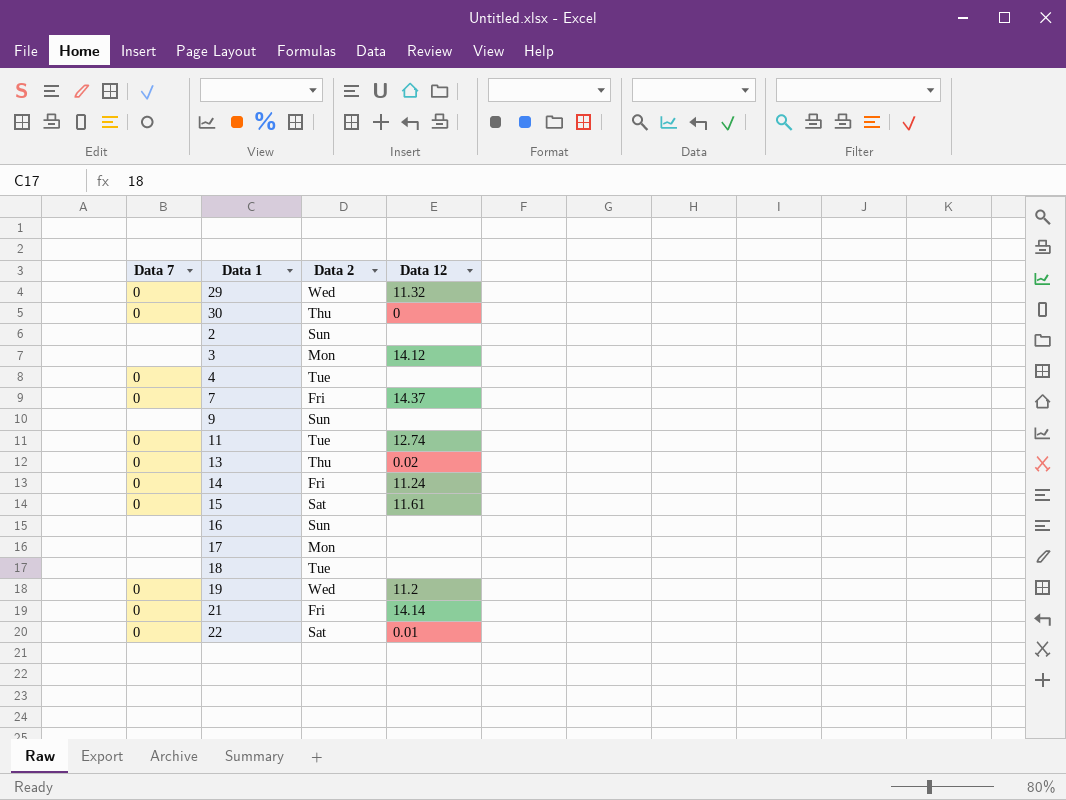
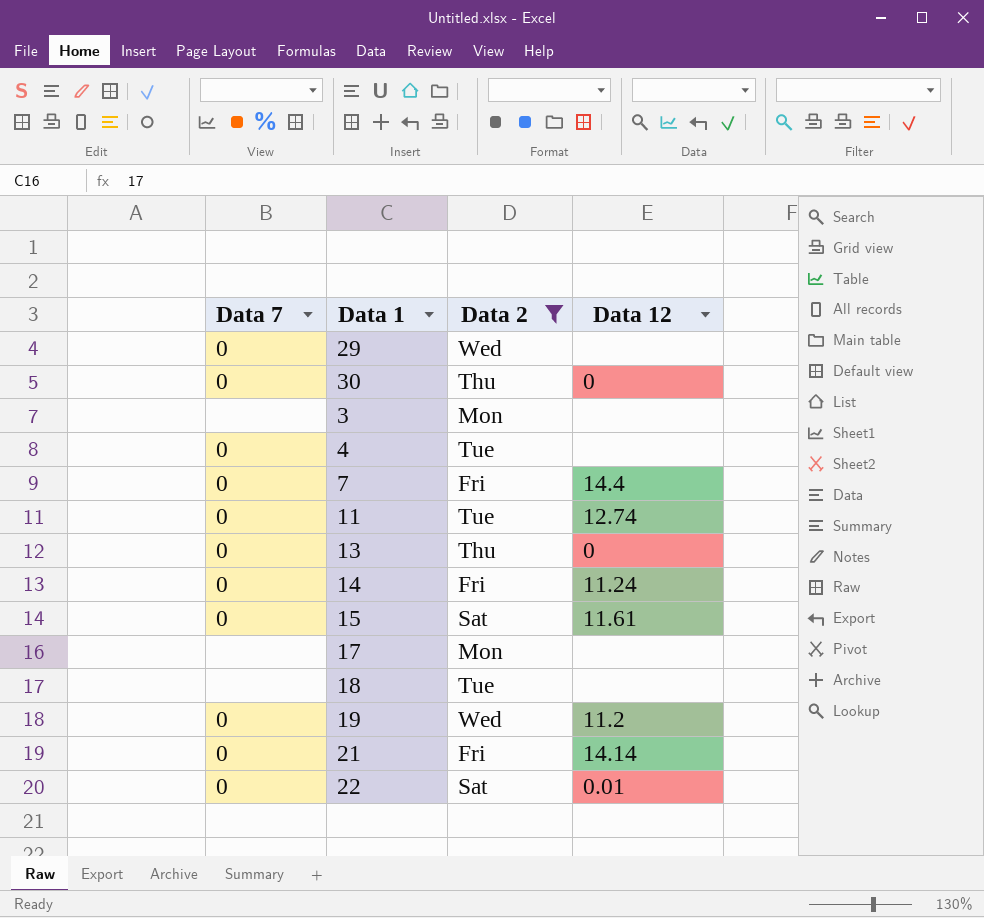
filter: none -> Data 2 != Sun
29 | Data 12: 11.32 -> none
3 | Data 12: 14.12 -> none
7 | Data 12: 14.37 -> 14.4
13 | Data 12: 0.02 -> 0

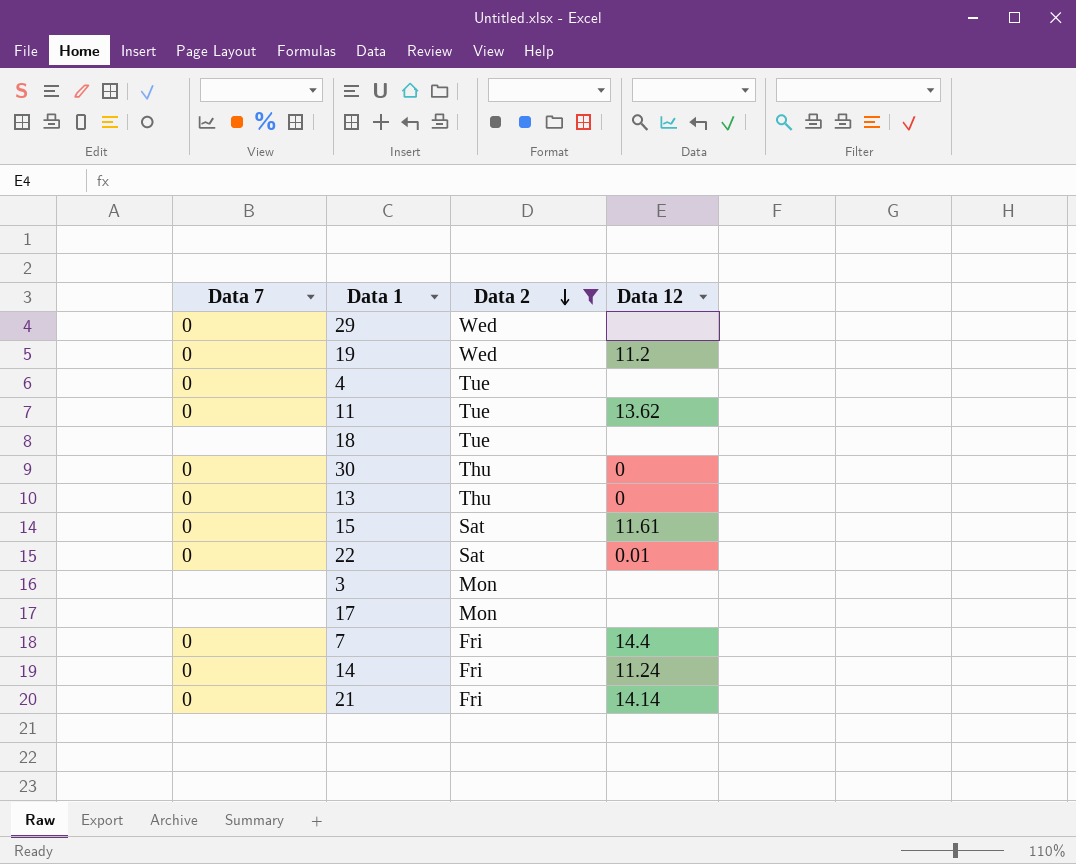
row order: none -> Data 2 descending
11 | Data 12: 12.74 -> 13.62

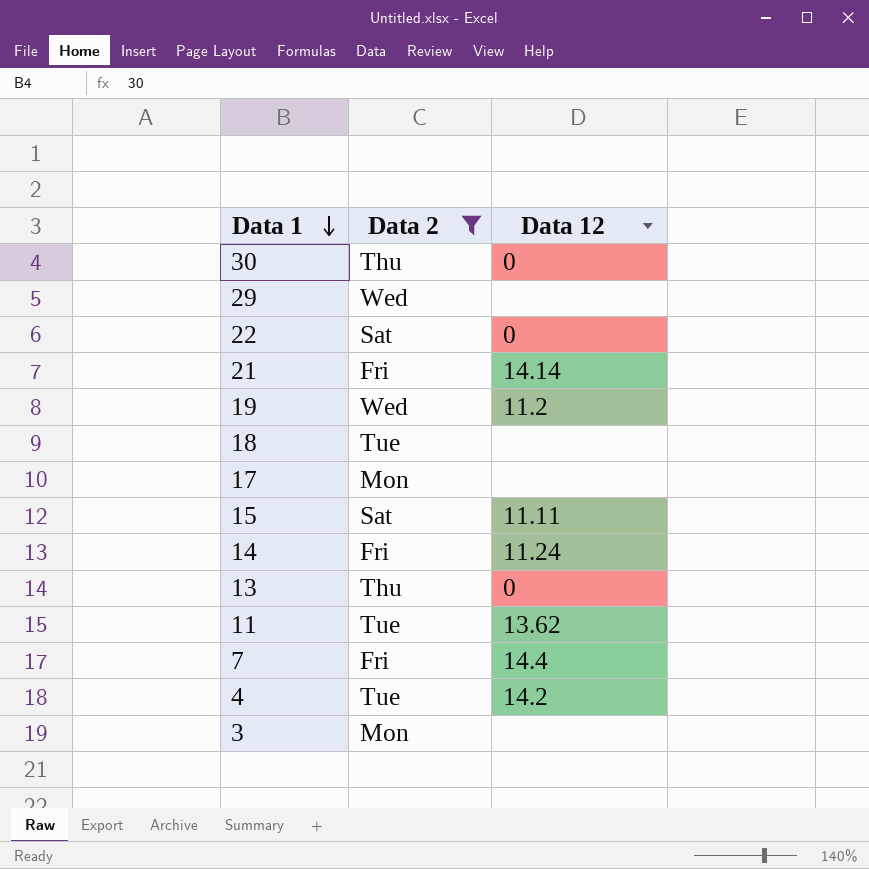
row order: Data 2 descending -> Data 1 descending
column Data 7 | position: 1 -> none
22 | Data 12: 0.01 -> 0
15 | Data 12: 11.61 -> 11.11
4 | Data 12: none -> 14.2

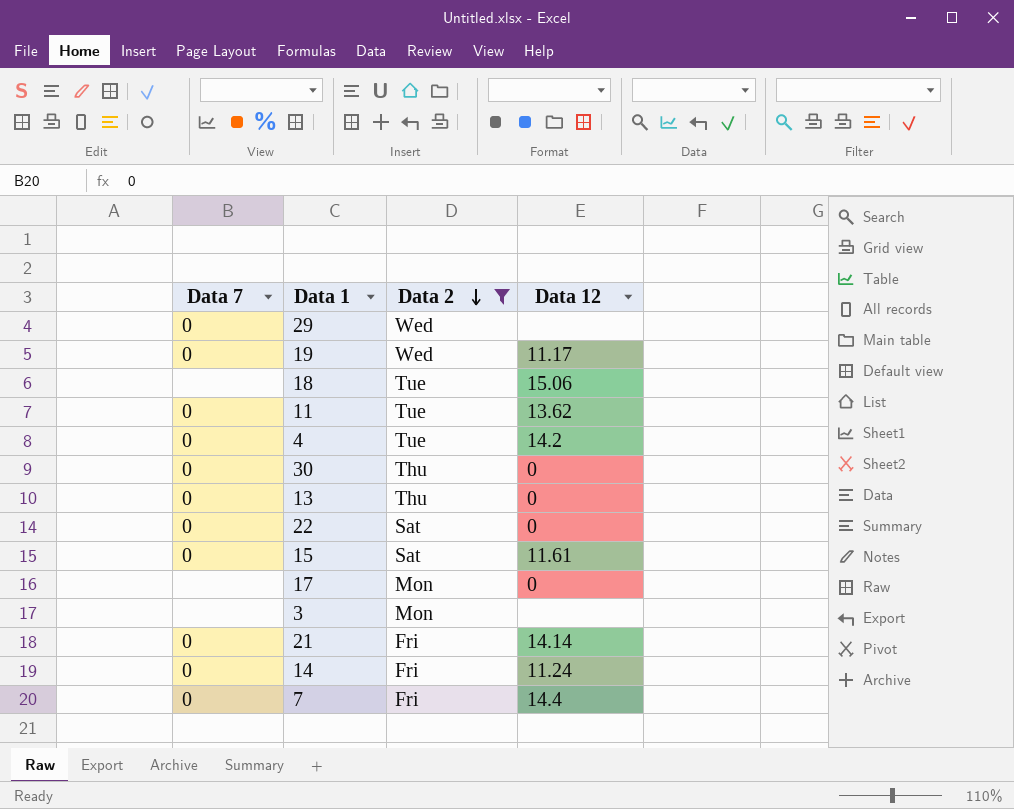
row order: Data 1 descending -> Data 2 descending
column Data 7 | position: none -> 1
19 | Data 12: 11.2 -> 11.17
18 | Data 12: none -> 15.06
15 | Data 12: 11.11 -> 11.61
17 | Data 12: none -> 0

